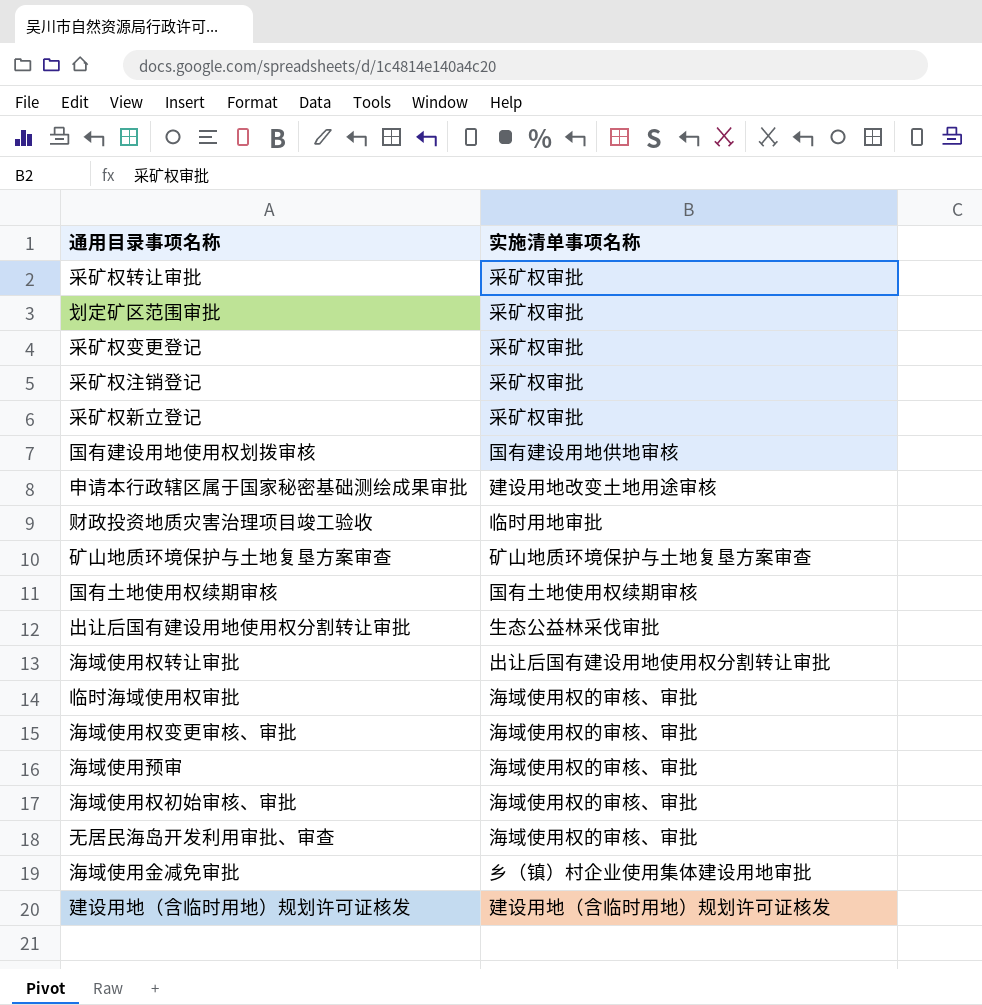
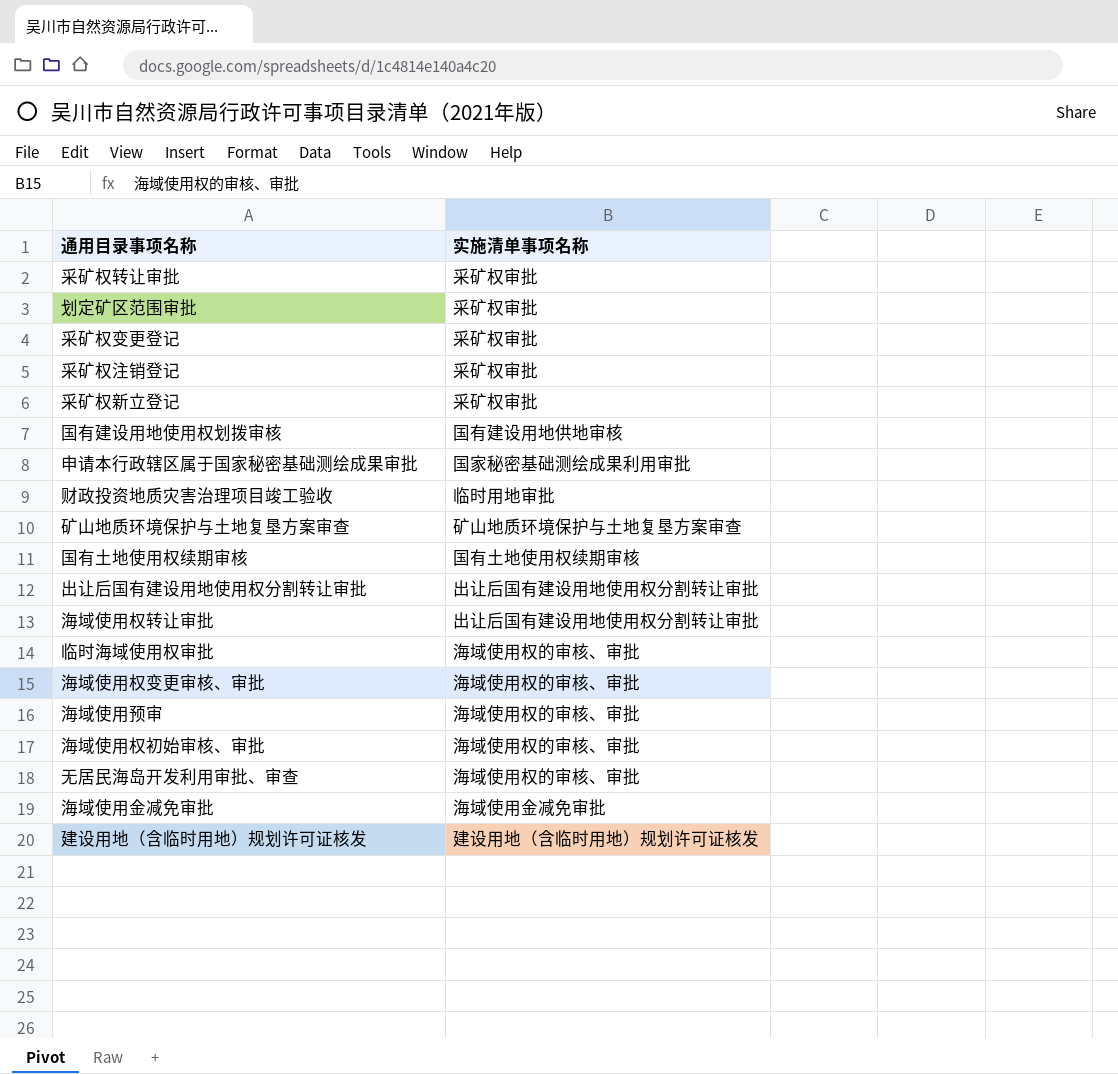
申请本行政辖区属于国家秘密基础测绘成果审批 | 实施清单事项名称: 建设用地改变土地用途审核 -> 国家秘密基础测绘成果利用审批
出让后国有建设用地使用权分割转让审批 | 实施清单事项名称: 生态公益林采伐审批 -> 出让后国有建设用地使用权分割转让审批
海域使用金减免审批 | 实施清单事项名称: 乡（镇）村企业使用集体建设用地审批 -> 海域使用金减免审批

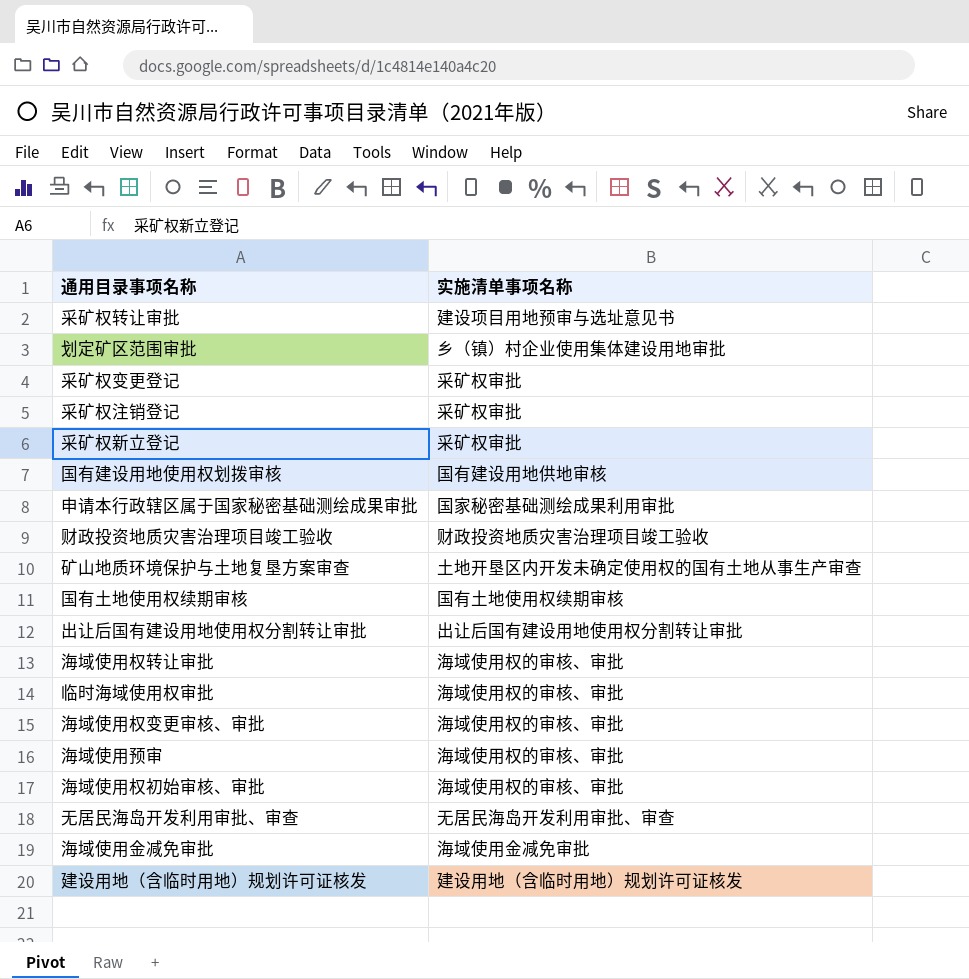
采矿权转让审批 | 实施清单事项名称: 采矿权审批 -> 建设项目用地预审与选址意见书
划定矿区范围审批 | 实施清单事项名称: 采矿权审批 -> 乡（镇）村企业使用集体建设用地审批
财政投资地质灾害治理项目竣工验收 | 实施清单事项名称: 临时用地审批 -> 财政投资地质灾害治理项目竣工验收
矿山地质环境保护与土地复垦方案审查 | 实施清单事项名称: 矿山地质环境保护与土地复垦方案审查 -> 土地开垦区内开发未确定使用权的国有土地从事生产审查
海域使用权转让审批 | 实施清单事项名称: 出让后国有建设用地使用权分割转让审批 -> 海域使用权的审核、审批
无居民海岛开发利用审批、审查 | 实施清单事项名称: 海域使用权的审核、审批 -> 无居民海岛开发利用审批、审查

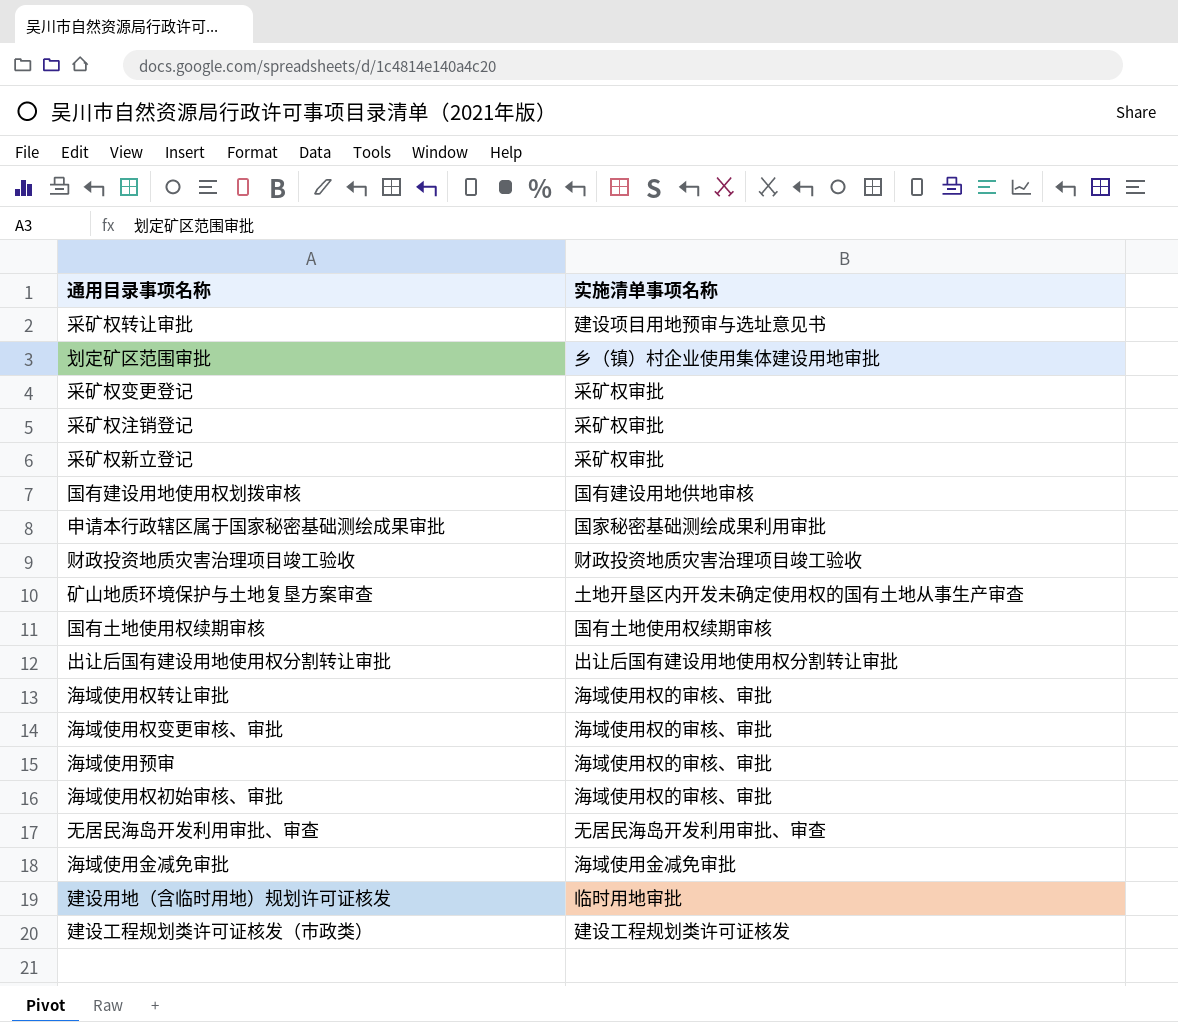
row 临时海域使用权审批: 海域使用权的审核、审批 -> none
建设用地（含临时用地）规划许可证核发 | 实施清单事项名称: 建设用地（含临时用地）规划许可证核发 -> 临时用地审批
row 建设工程规划类许可证核发（市政类）: none -> 建设工程规划类许可证核发

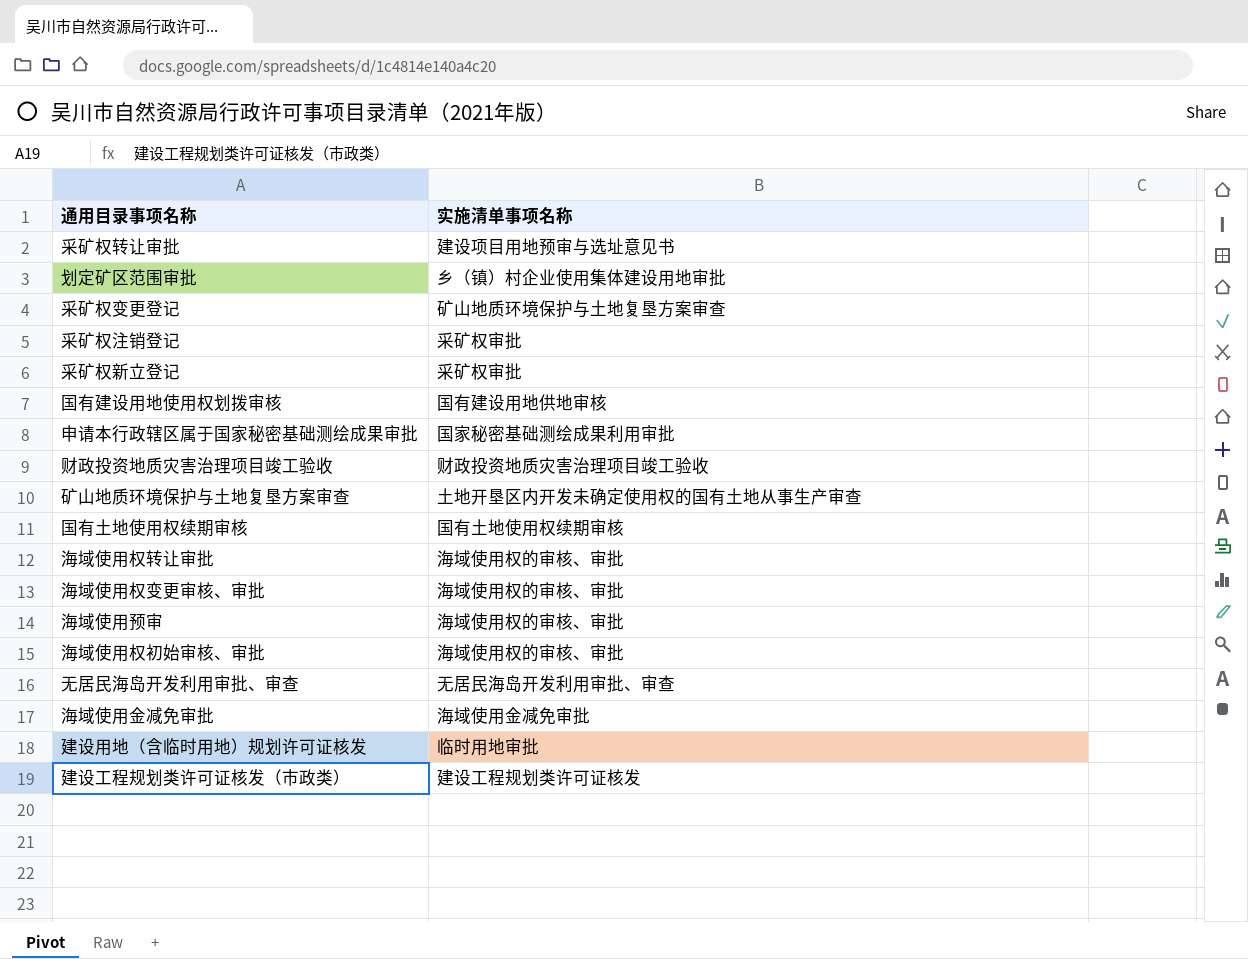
row 出让后国有建设用地使用权分割转让审批: 出让后国有建设用地使用权分割转让审批 -> none
采矿权变更登记 | 实施清单事项名称: 采矿权审批 -> 矿山地质环境保护与土地复垦方案审查

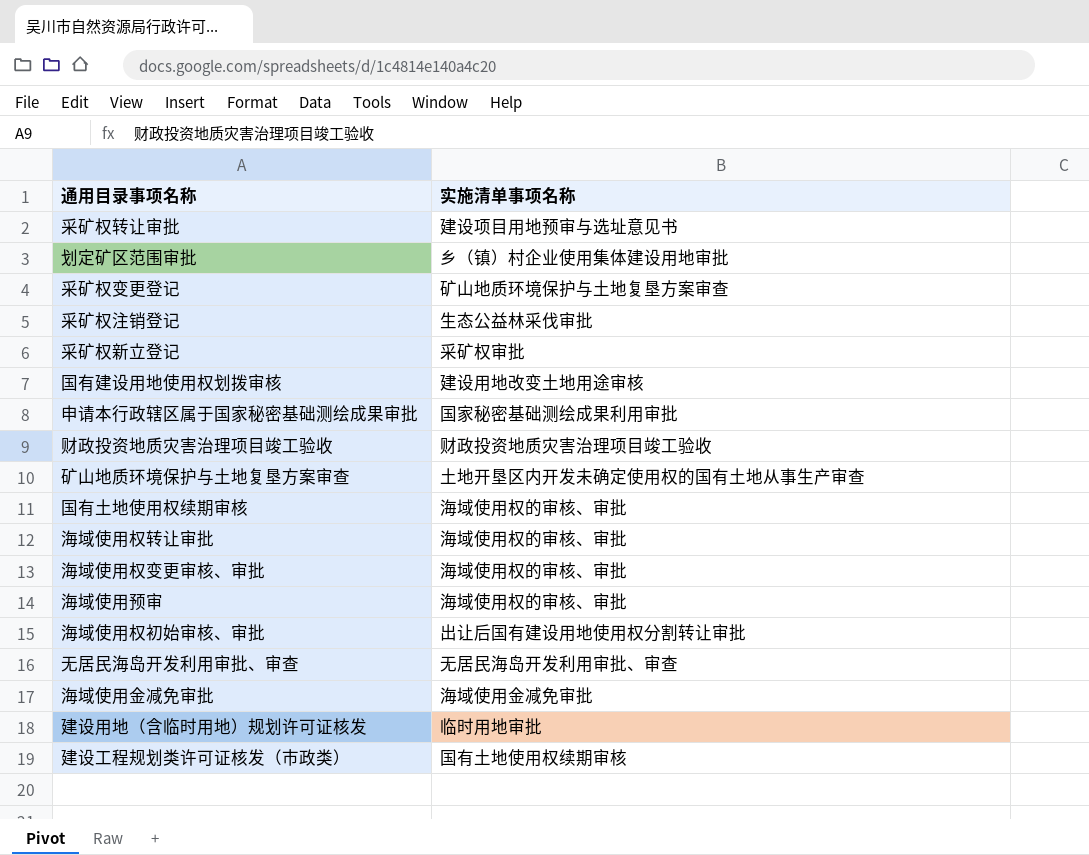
采矿权注销登记 | 实施清单事项名称: 采矿权审批 -> 生态公益林采伐审批
国有建设用地使用权划拨审核 | 实施清单事项名称: 国有建设用地供地审核 -> 建设用地改变土地用途审核
国有土地使用权续期审核 | 实施清单事项名称: 国有土地使用权续期审核 -> 海域使用权的审核、审批
海域使用权初始审核、审批 | 实施清单事项名称: 海域使用权的审核、审批 -> 出让后国有建设用地使用权分割转让审批
建设工程规划类许可证核发（市政类） | 实施清单事项名称: 建设工程规划类许可证核发 -> 国有土地使用权续期审核

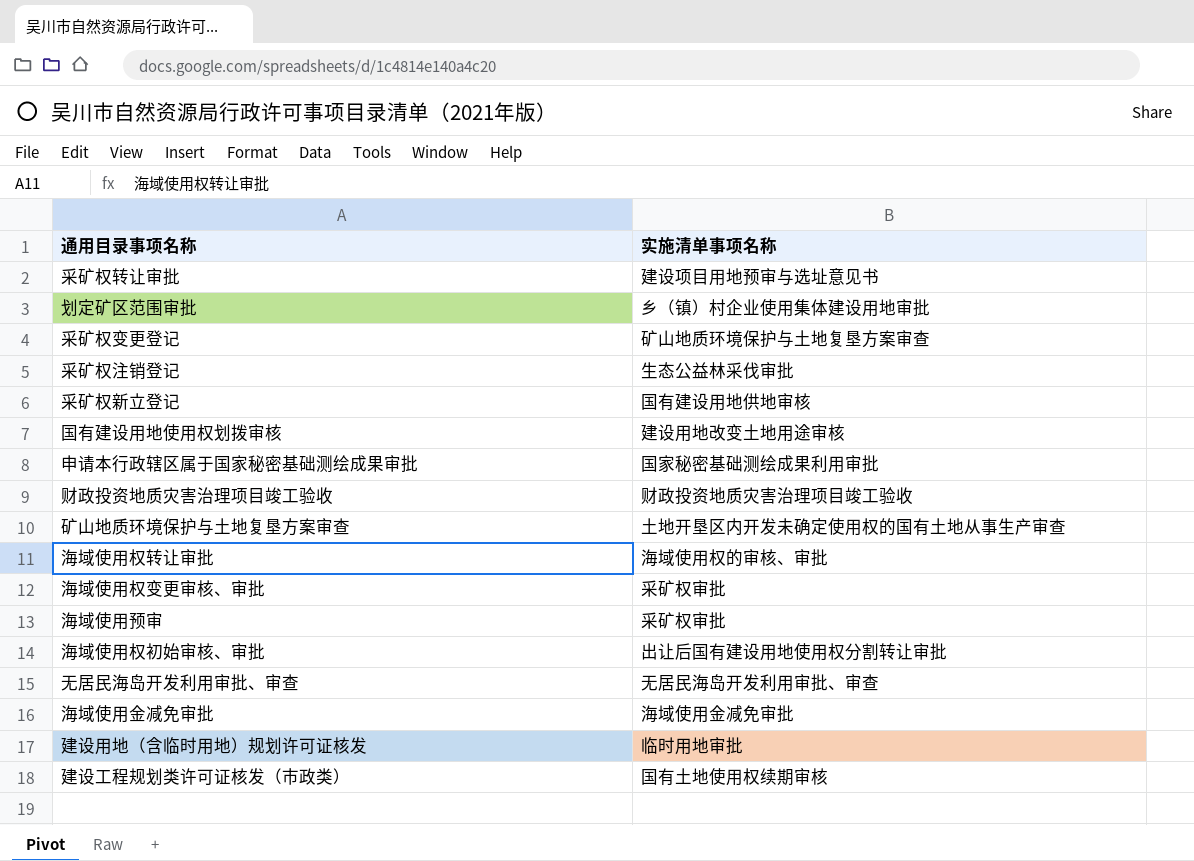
row 国有土地使用权续期审核: 海域使用权的审核、审批 -> none
采矿权新立登记 | 实施清单事项名称: 采矿权审批 -> 国有建设用地供地审核
海域使用权变更审核、审批 | 实施清单事项名称: 海域使用权的审核、审批 -> 采矿权审批
海域使用预审 | 实施清单事项名称: 海域使用权的审核、审批 -> 采矿权审批

